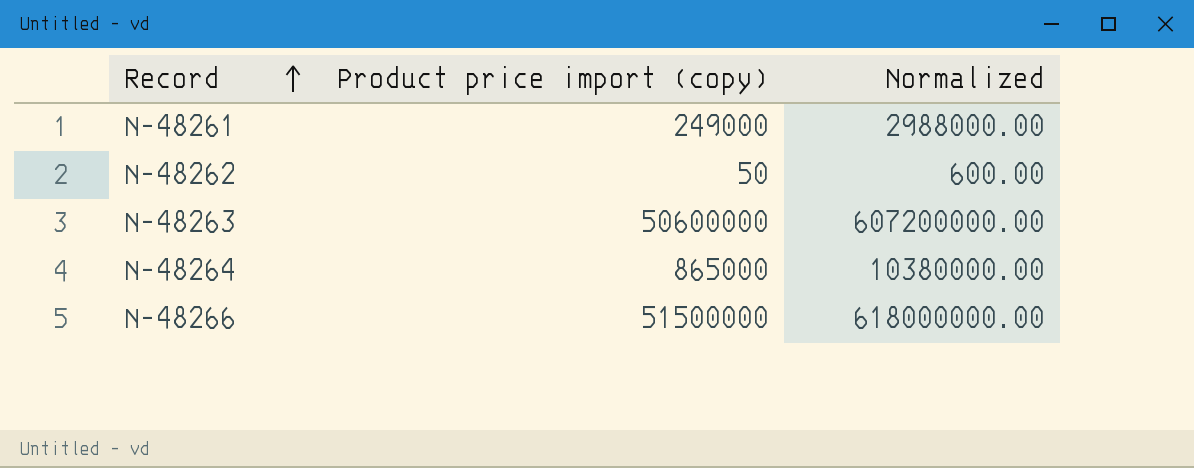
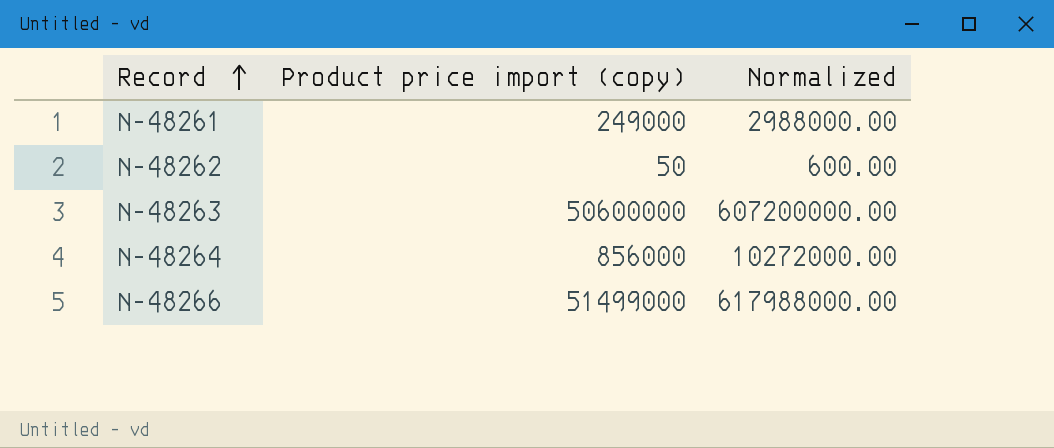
N-48264 | Product price import (copy): 865000 -> 856000
N-48264 | Normalized: 10380000.00 -> 10272000.00
N-48266 | Product price import (copy): 51500000 -> 51499000
N-48266 | Normalized: 618000000.00 -> 617988000.00

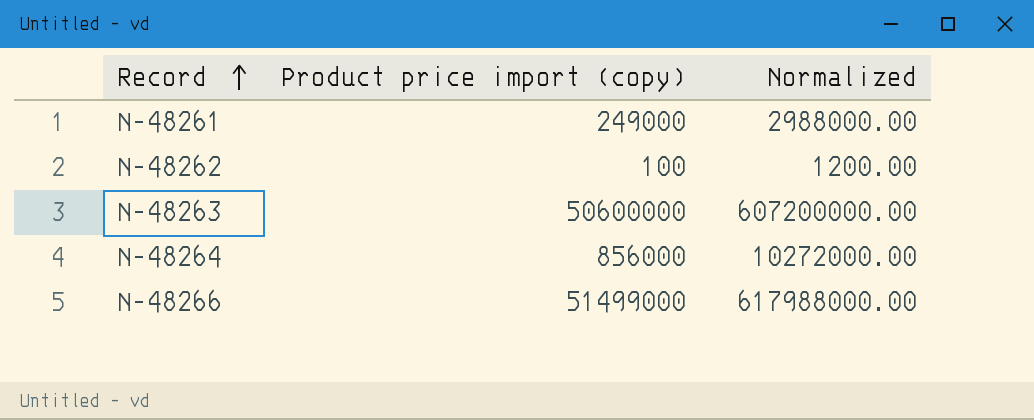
N-48262 | Product price import (copy): 50 -> 100
N-48262 | Normalized: 600.00 -> 1200.00

